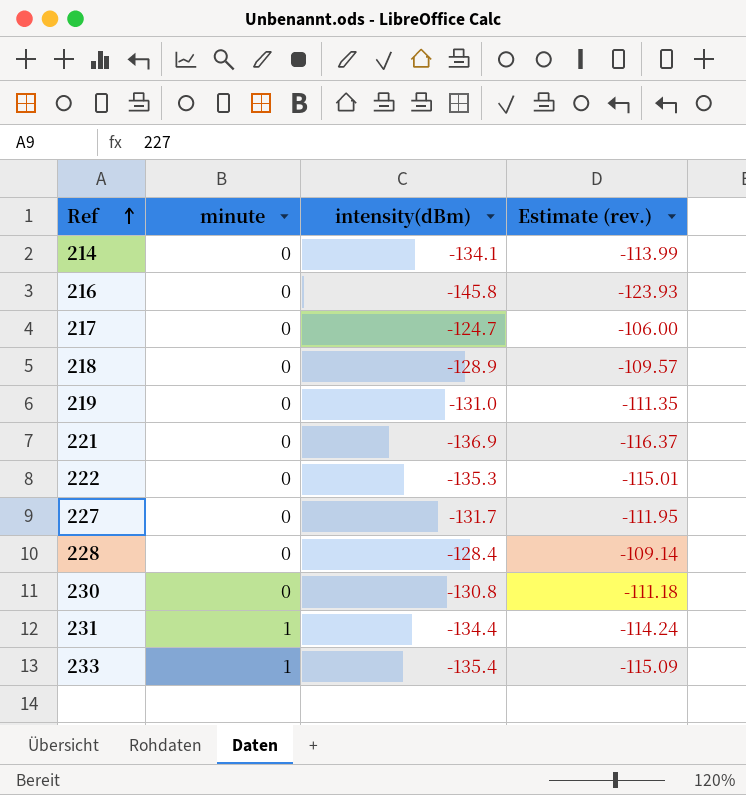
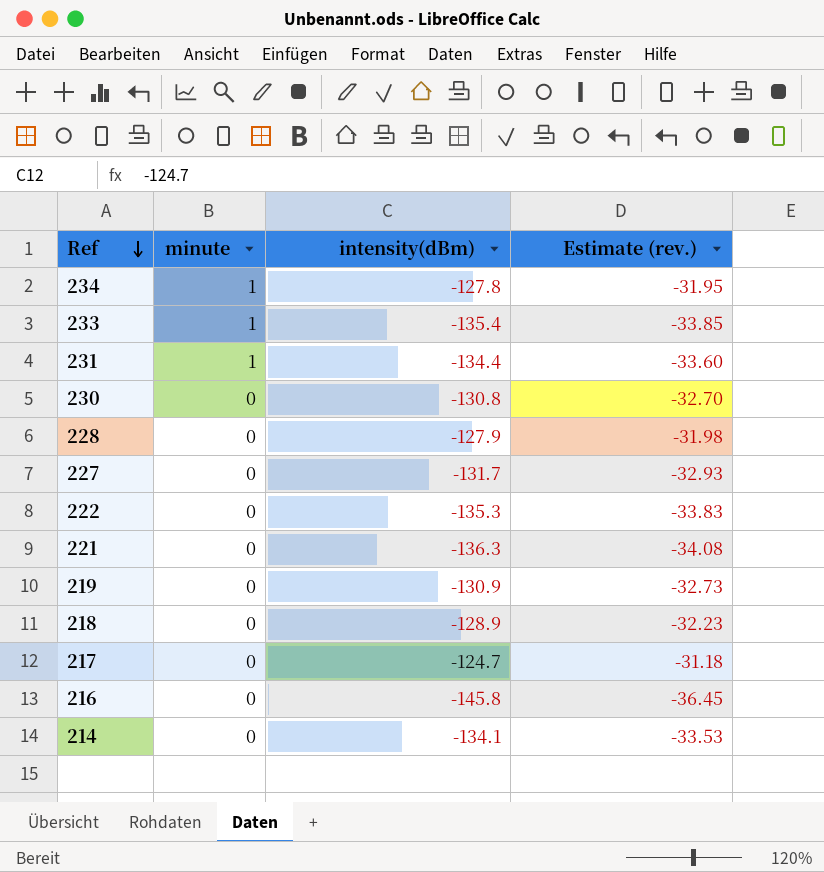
row order: Ref ascending -> Ref descending
column Estimate (rev.) | formula: [intensity(dBm)] * 0.85 -> [intensity(dBm)] * 0.25
row 234: none -> 1 | -127.8 | -31.95
228 | intensity(dBm): -128.4 -> -127.9
221 | intensity(dBm): -136.9 -> -136.3
219 | intensity(dBm): -131.0 -> -130.9

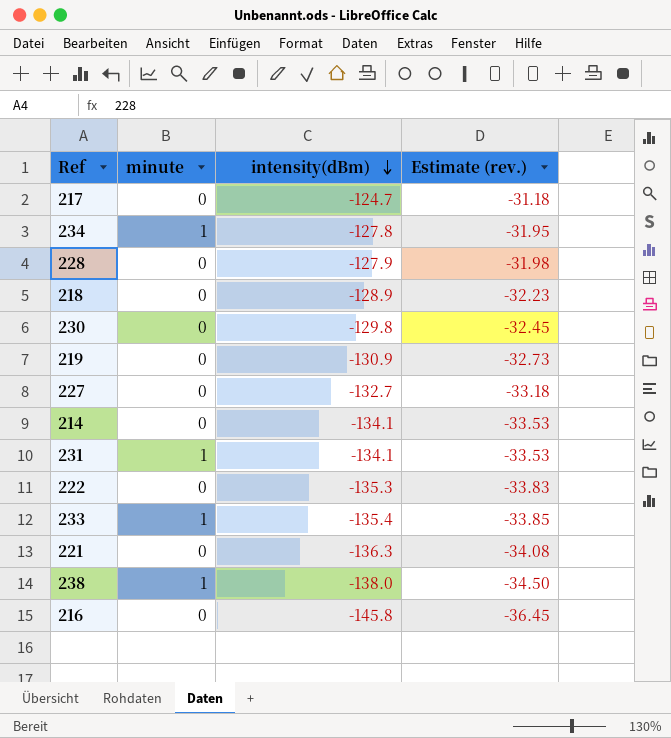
row order: Ref descending -> intensity(dBm) descending
230 | intensity(dBm): -130.8 -> -129.8
230 | Estimate (rev.): -32.70 -> -32.45
227 | intensity(dBm): -131.7 -> -132.7
227 | Estimate (rev.): -32.93 -> -33.18
231 | intensity(dBm): -134.4 -> -134.1
231 | Estimate (rev.): -33.60 -> -33.53
row 238: none -> 1 | -138.0 | -34.50

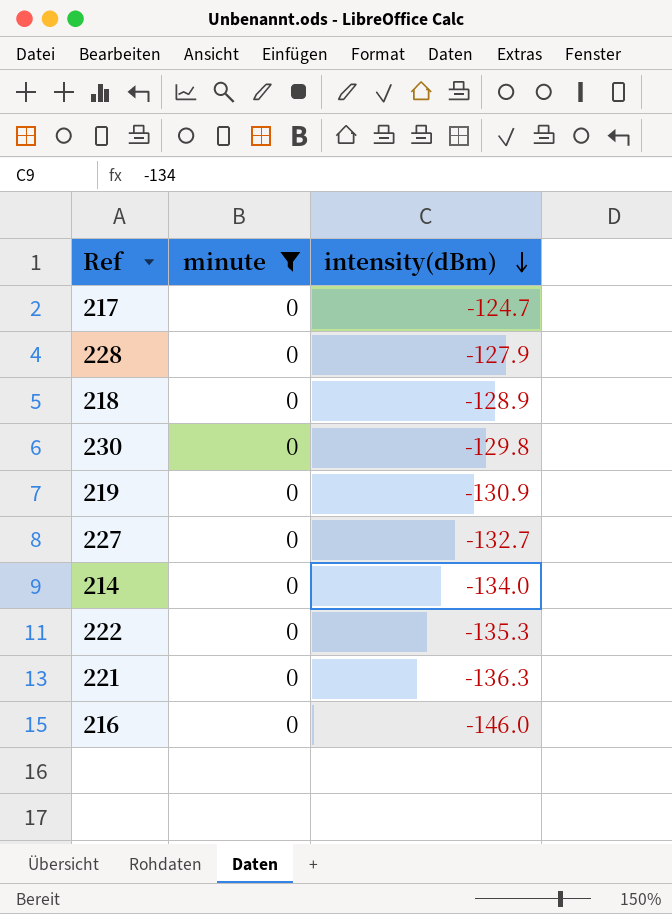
filter: none -> minute = 0
column Estimate (rev.) | formula: [intensity(dBm)] * 0.25 -> none
214 | intensity(dBm): -134.1 -> -134.0
216 | intensity(dBm): -145.8 -> -146.0

